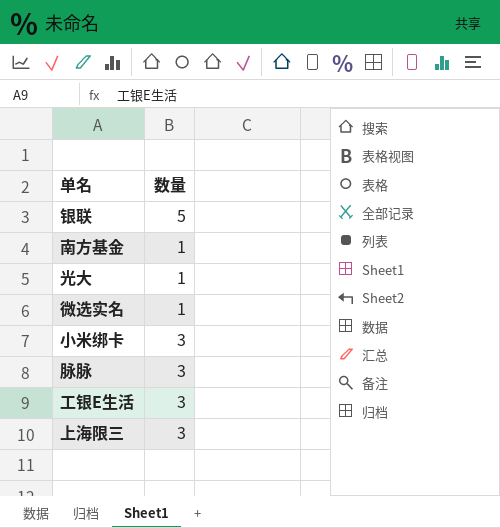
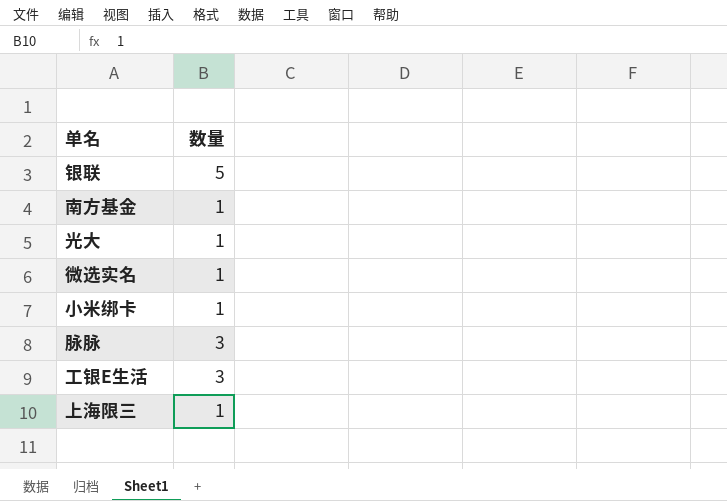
小米绑卡 | 数量: 3 -> 1
上海限三 | 数量: 3 -> 1

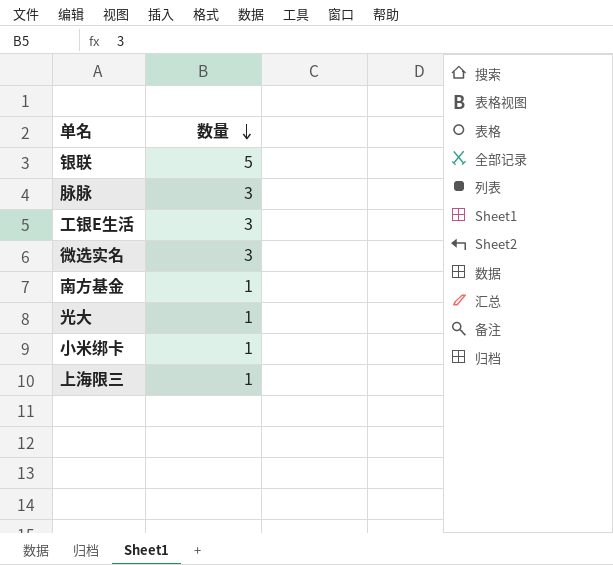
row order: none -> 数量 descending
微选实名 | 数量: 1 -> 3

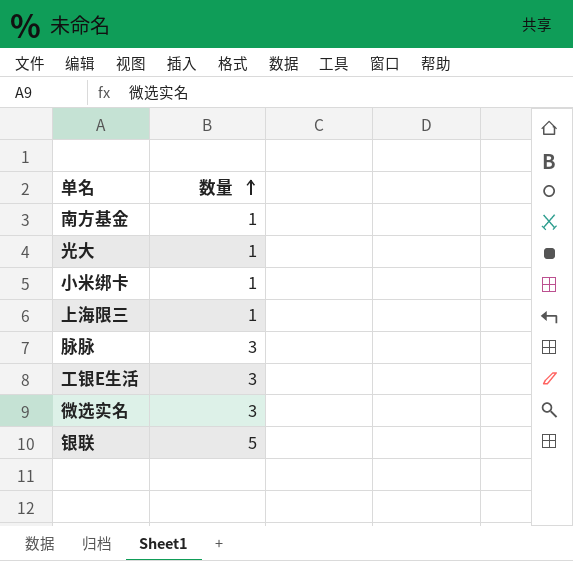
row order: 数量 descending -> 数量 ascending

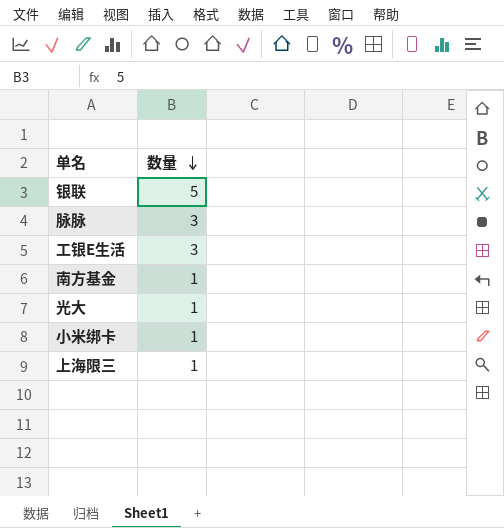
row order: 数量 ascending -> 数量 descending
row 微选实名: 3 -> none

